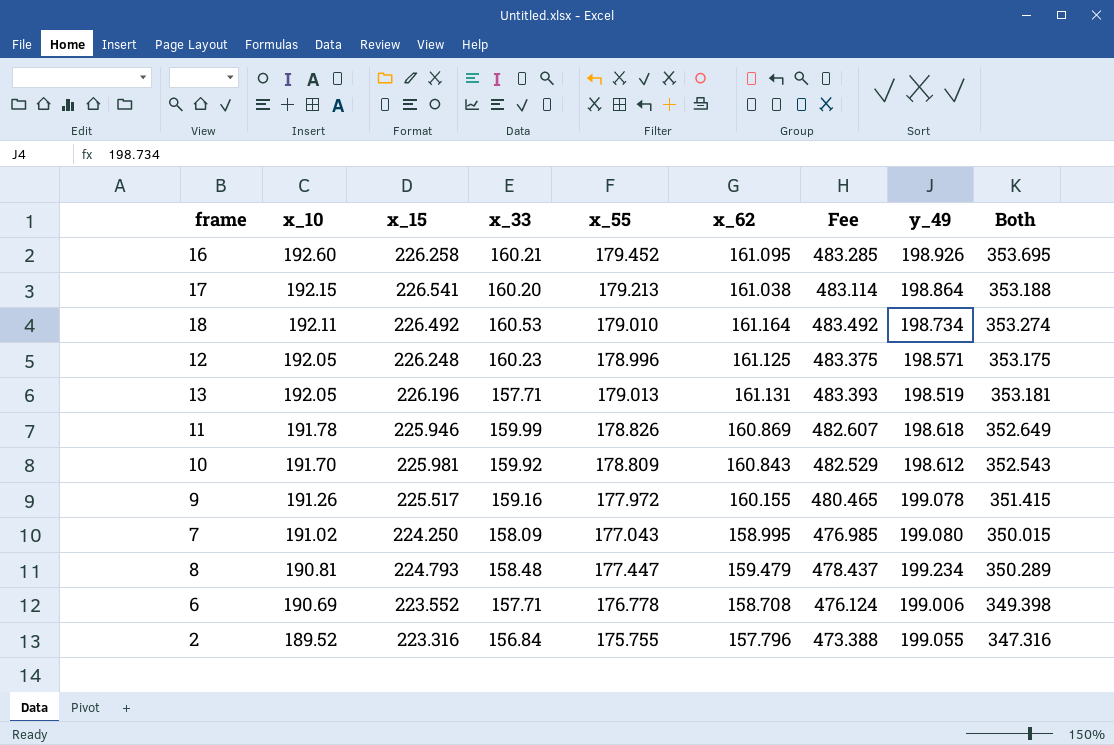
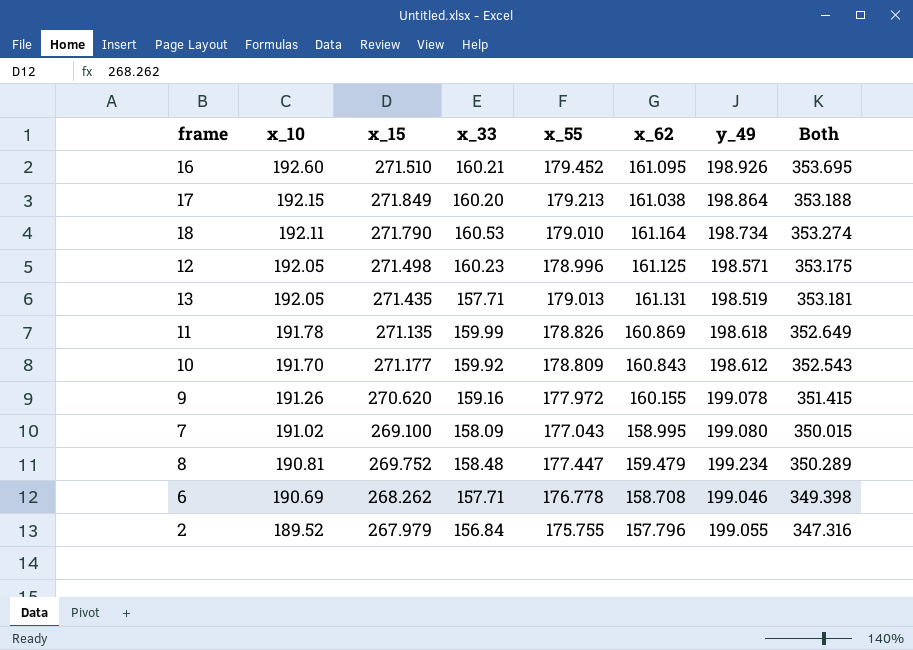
column Fee | formula: [x_62] * 3 -> none
16 | x_15: 226.258 -> 271.510
17 | x_15: 226.541 -> 271.849
18 | x_15: 226.492 -> 271.790
12 | x_15: 226.248 -> 271.498
13 | x_15: 226.196 -> 271.435
11 | x_15: 225.946 -> 271.135
10 | x_15: 225.981 -> 271.177
9 | x_15: 225.517 -> 270.620
7 | x_15: 224.250 -> 269.100
8 | x_15: 224.793 -> 269.752
6 | x_15: 223.552 -> 268.262
6 | y_49: 199.006 -> 199.046
2 | x_15: 223.316 -> 267.979

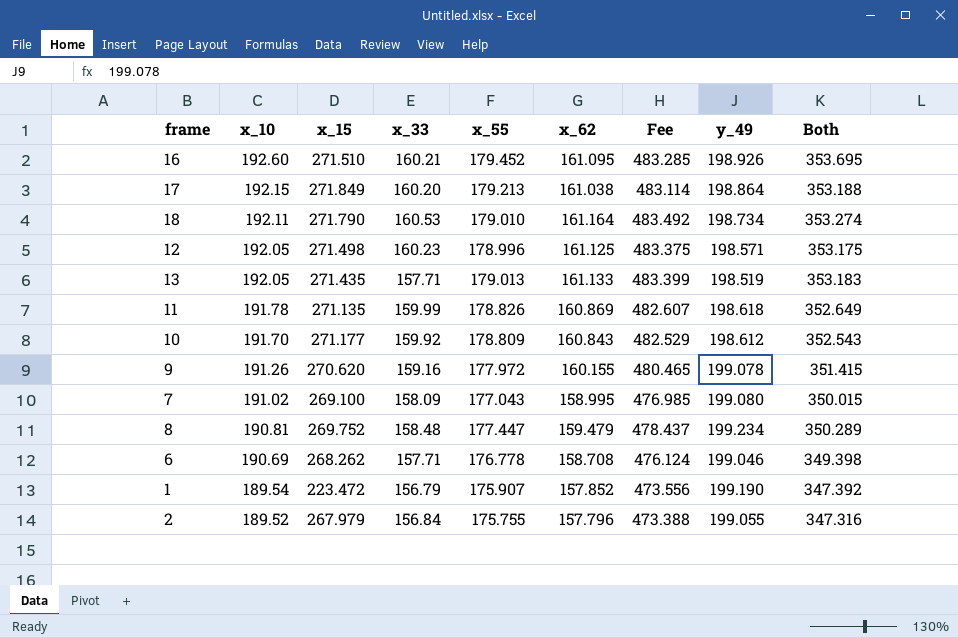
column Fee | formula: none -> [x_62] * 3
13 | x_62: 161.131 -> 161.133
13 | Both: 353.181 -> 353.183
row 1: none -> 189.54 | 223.472 | 156.79 | 175.907 | 157.852 | 473.556 | 199.190 | 347.392

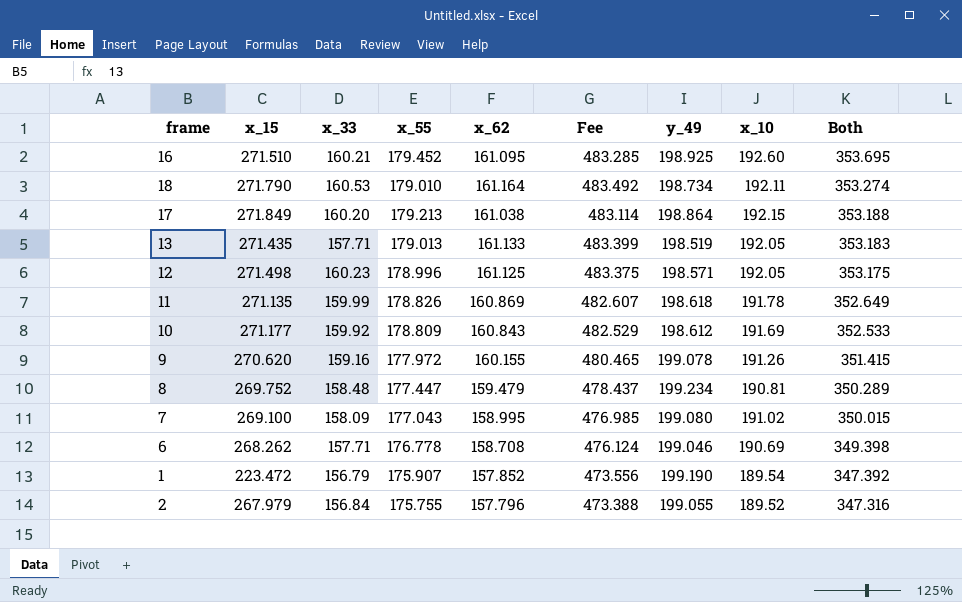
row order: x_10 descending -> Both descending
column x_10 | position: 2 -> 8
16 | y_49: 198.926 -> 198.925
10 | x_10: 191.70 -> 191.69
10 | Both: 352.543 -> 352.533

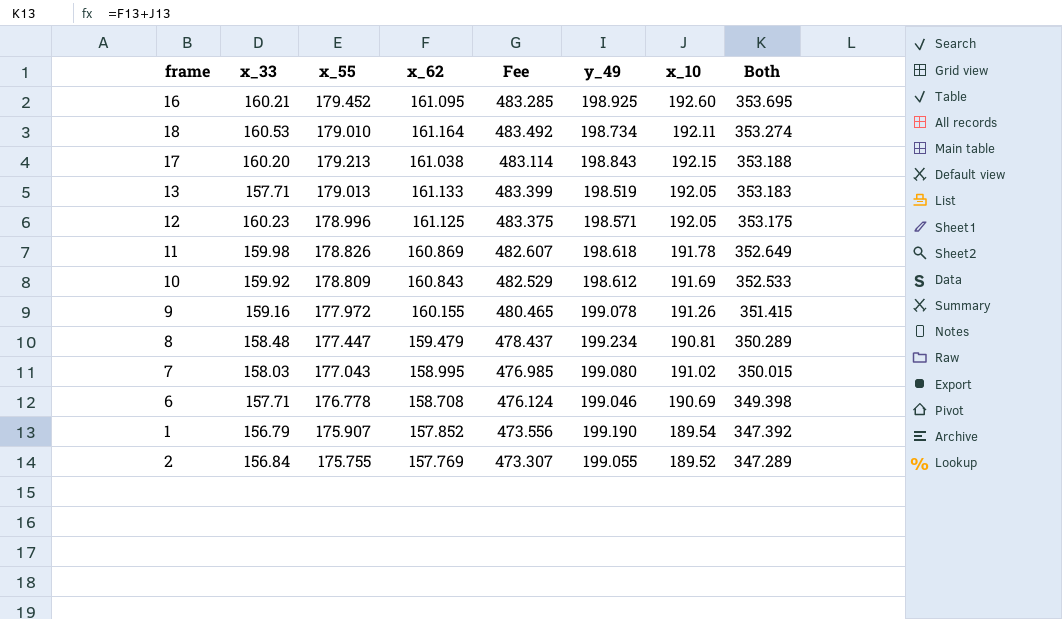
column x_15 | position: 2 -> none
17 | y_49: 198.864 -> 198.843
11 | x_33: 159.99 -> 159.98
7 | x_33: 158.09 -> 158.03
2 | x_62: 157.796 -> 157.769
2 | Fee: 473.388 -> 473.307
2 | Both: 347.316 -> 347.289

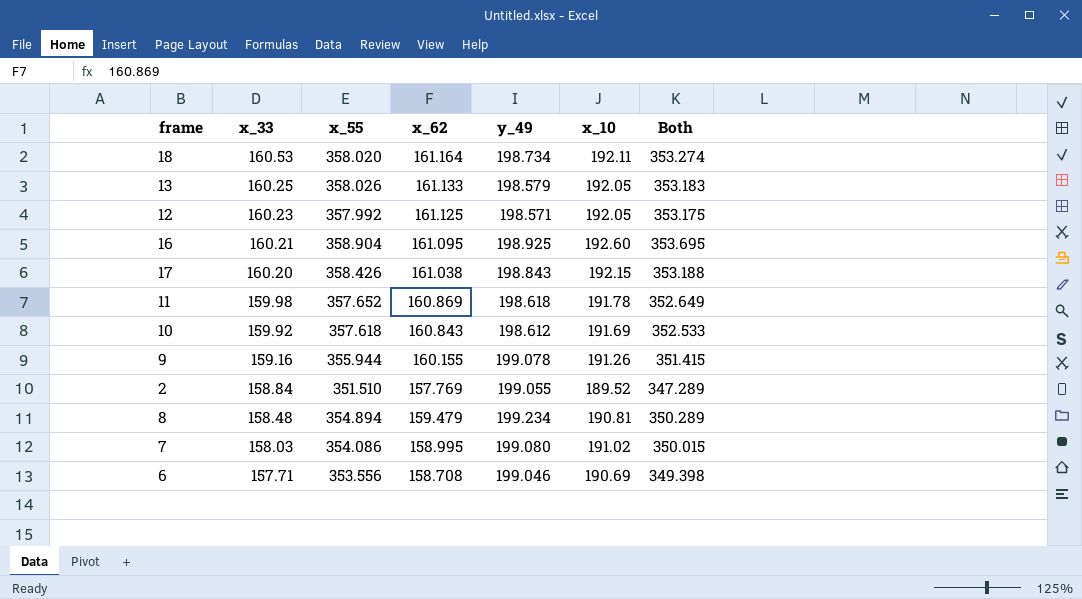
row order: Both descending -> x_33 descending
column Fee | formula: [x_62] * 3 -> none
row 1: 156.79 | 175.907 | 157.852 | 473.556 | 199.190 | 189.54 | 347.392 -> none
18 | x_55: 179.010 -> 358.020
13 | x_33: 157.71 -> 160.25
13 | x_55: 179.013 -> 358.026
13 | y_49: 198.519 -> 198.579
12 | x_55: 178.996 -> 357.992
16 | x_55: 179.452 -> 358.904
17 | x_55: 179.213 -> 358.426
11 | x_55: 178.826 -> 357.652
10 | x_55: 178.809 -> 357.618
9 | x_55: 177.972 -> 355.944
2 | x_33: 156.84 -> 158.84
2 | x_55: 175.755 -> 351.510
8 | x_55: 177.447 -> 354.894
7 | x_55: 177.043 -> 354.086
6 | x_55: 176.778 -> 353.556

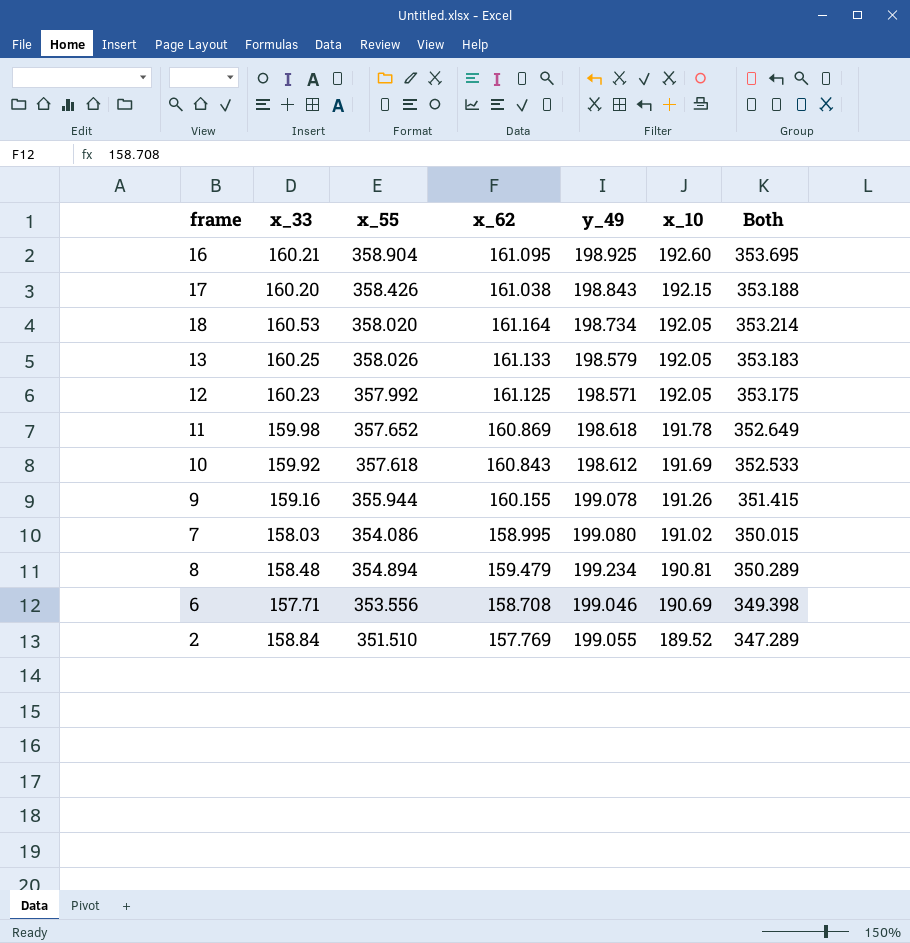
row order: x_33 descending -> x_10 descending
18 | x_10: 192.11 -> 192.05
18 | Both: 353.274 -> 353.214

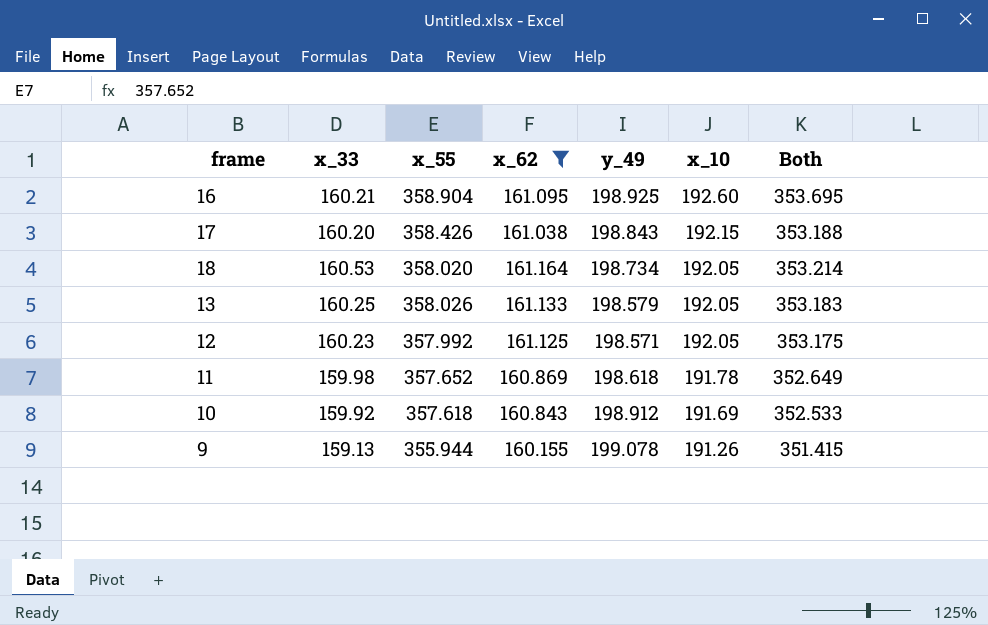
filter: none -> x_62 >= 160.155
10 | y_49: 198.612 -> 198.912
9 | x_33: 159.16 -> 159.13

